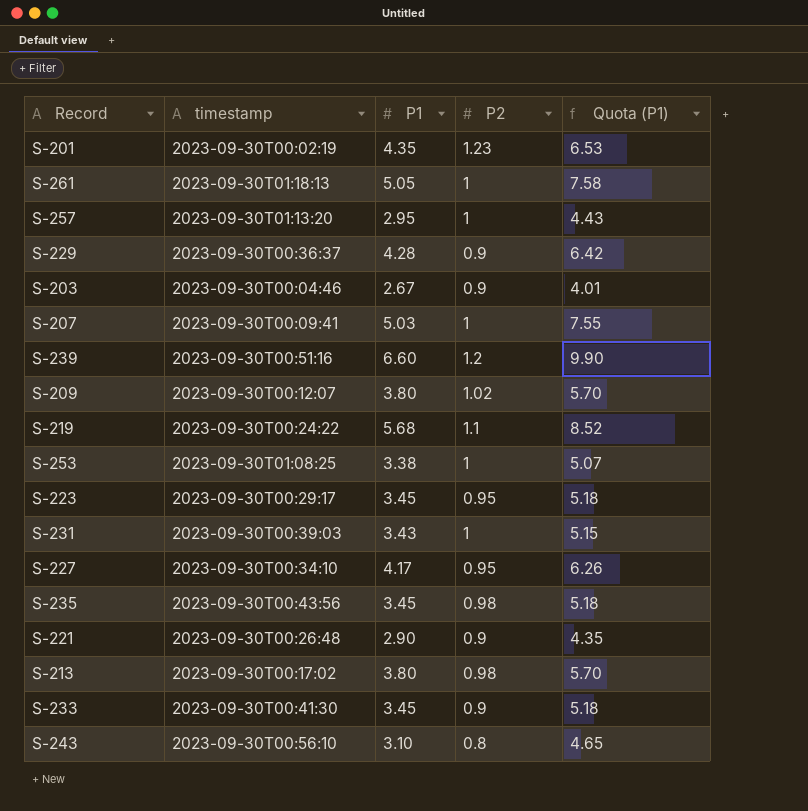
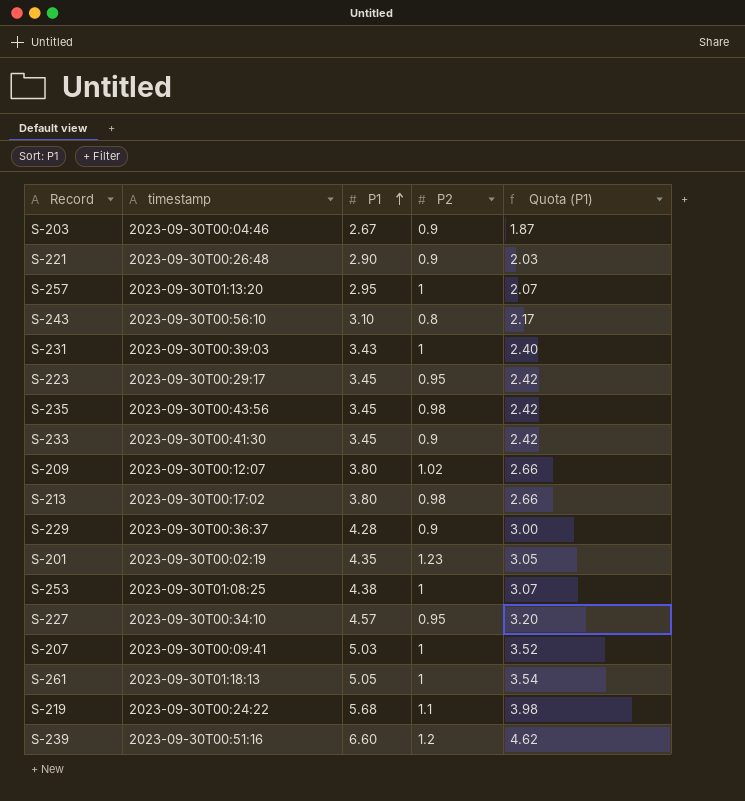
row order: none -> P1 ascending
column Quota (P1) | formula: [P1] * 1.5 -> [P1] * 0.7
S-253 | P1: 3.38 -> 4.38
S-227 | P1: 4.17 -> 4.57

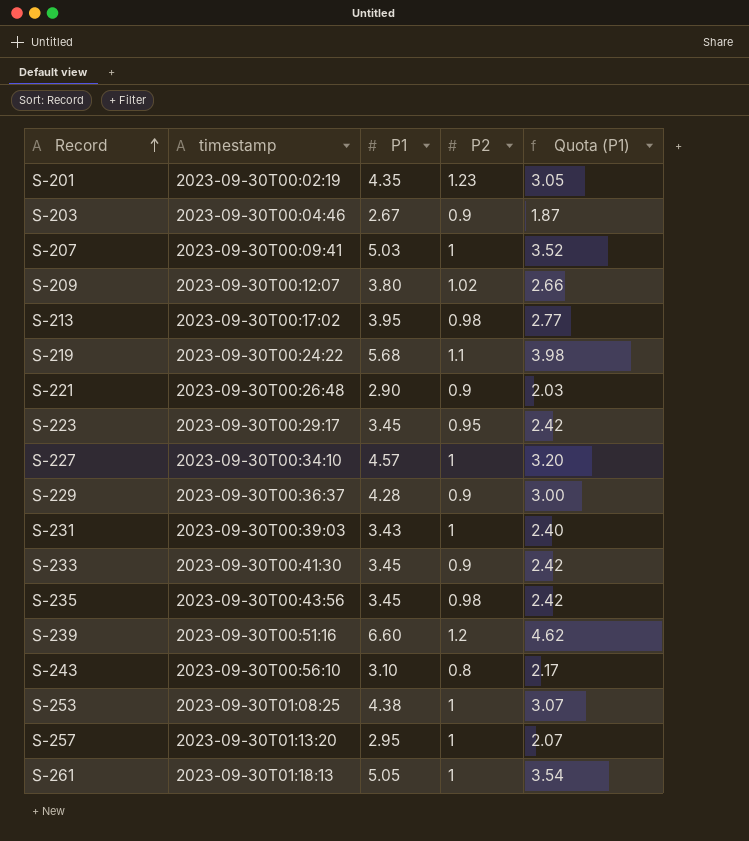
row order: P1 ascending -> Record ascending
S-213 | P1: 3.80 -> 3.95
S-213 | Quota (P1): 2.66 -> 2.77
S-227 | P2: 0.95 -> 1

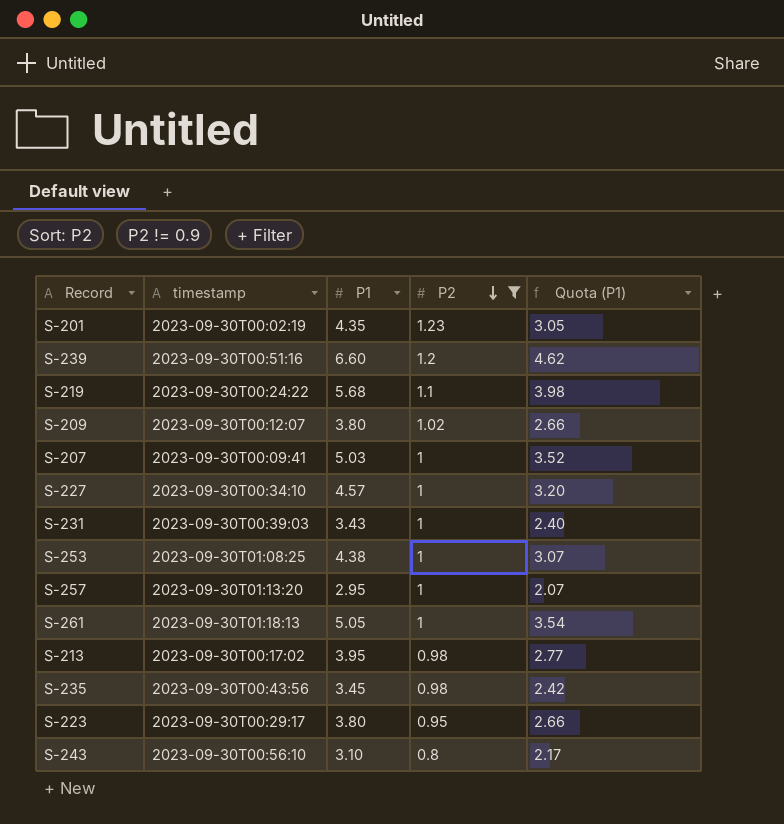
filter: none -> P2 != 0.9
row order: Record ascending -> P2 descending
S-223 | P1: 3.45 -> 3.80
S-223 | Quota (P1): 2.42 -> 2.66

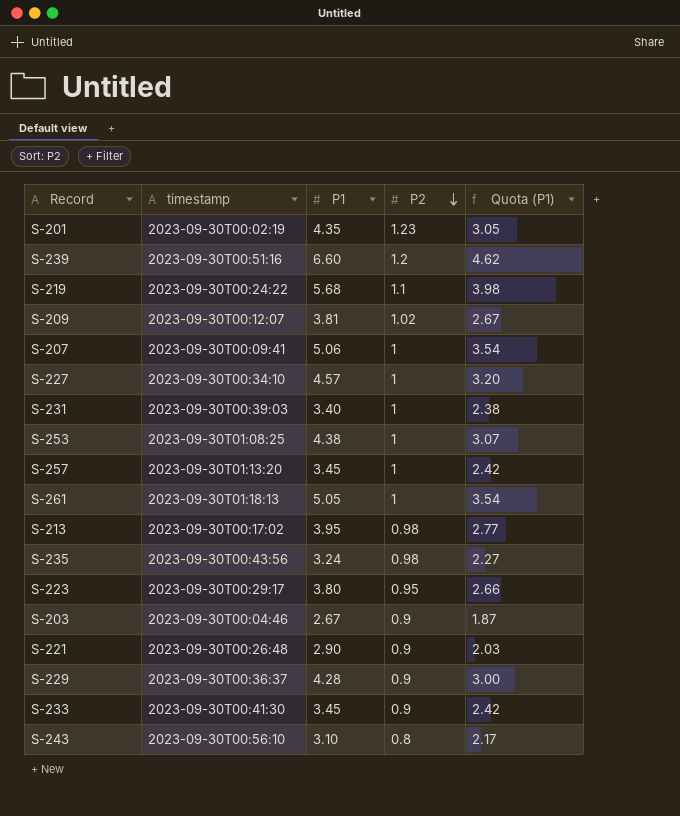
filter: P2 != 0.9 -> none
S-209 | P1: 3.80 -> 3.81
S-209 | Quota (P1): 2.66 -> 2.67
S-207 | P1: 5.03 -> 5.06
S-207 | Quota (P1): 3.52 -> 3.54
S-231 | P1: 3.43 -> 3.40
S-231 | Quota (P1): 2.40 -> 2.38
S-257 | P1: 2.95 -> 3.45
S-257 | Quota (P1): 2.07 -> 2.42
S-235 | P1: 3.45 -> 3.24
S-235 | Quota (P1): 2.42 -> 2.27

